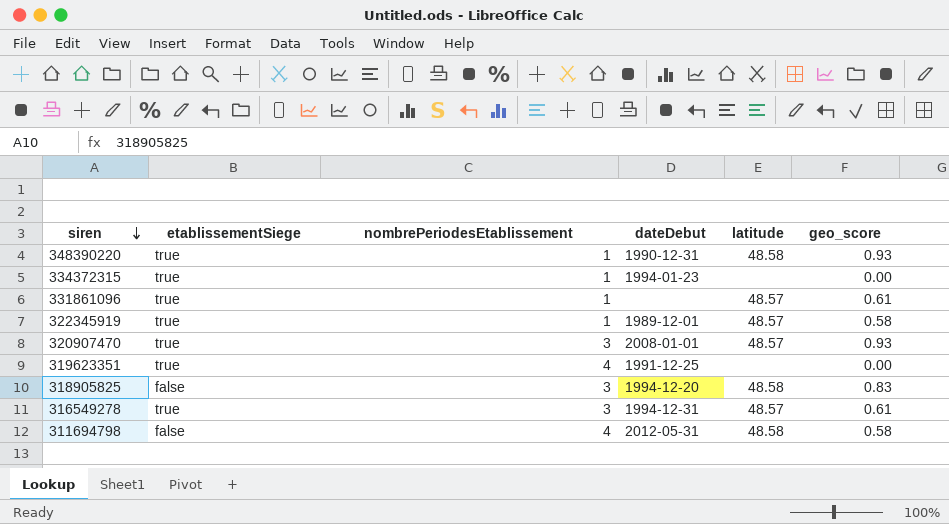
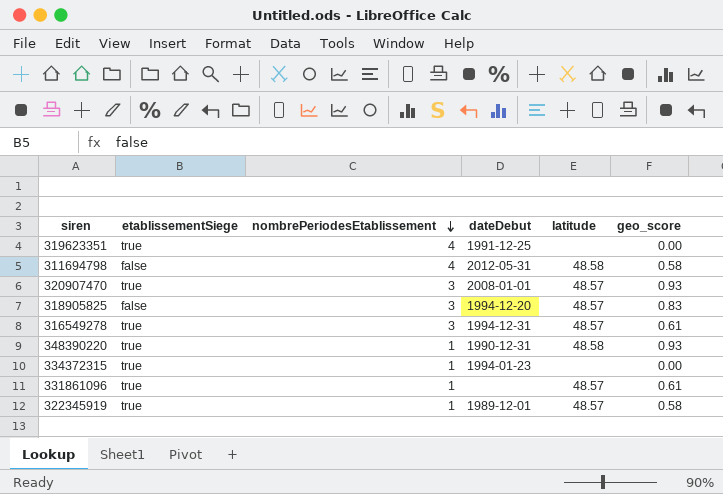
row order: siren descending -> nombrePeriodesEtablissement descending
318905825 | latitude: 48.58 -> 48.57

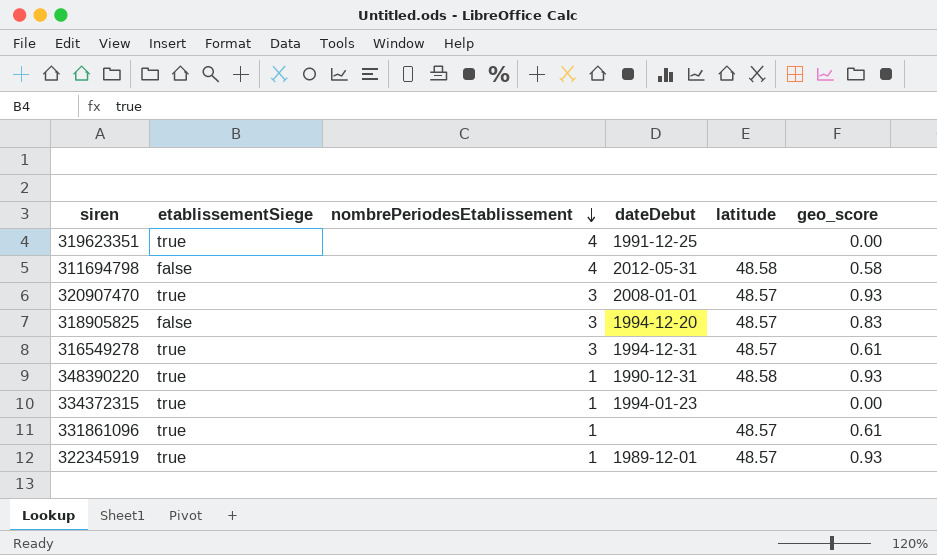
322345919 | geo_score: 0.58 -> 0.93

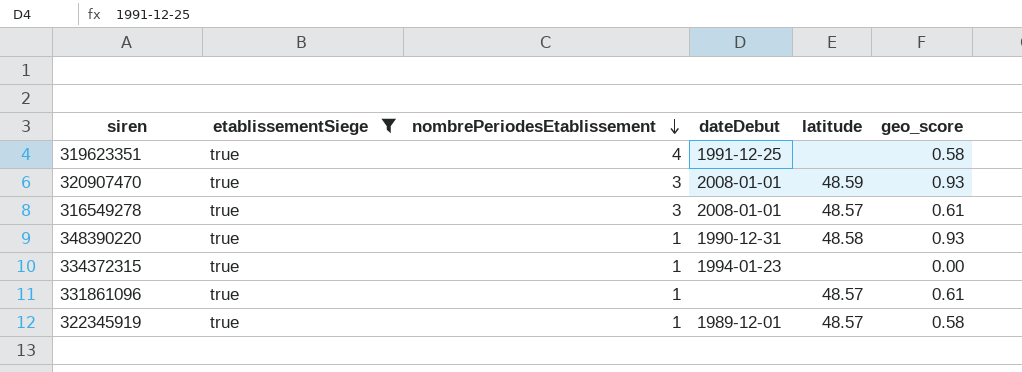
filter: none -> etablissementSiege = true
319623351 | geo_score: 0.00 -> 0.58
320907470 | latitude: 48.57 -> 48.59
316549278 | dateDebut: 1994-12-31 -> 2008-01-01
322345919 | geo_score: 0.93 -> 0.58

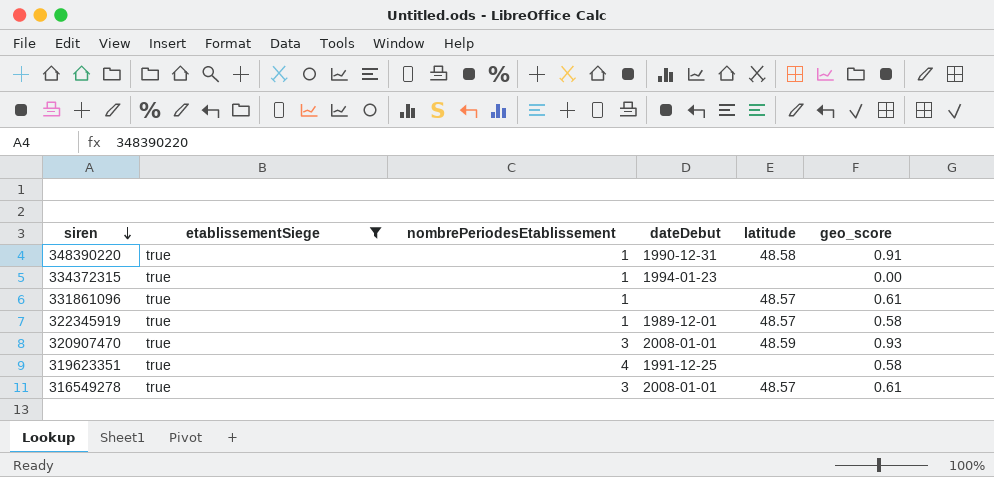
row order: nombrePeriodesEtablissement descending -> siren descending
348390220 | geo_score: 0.93 -> 0.91

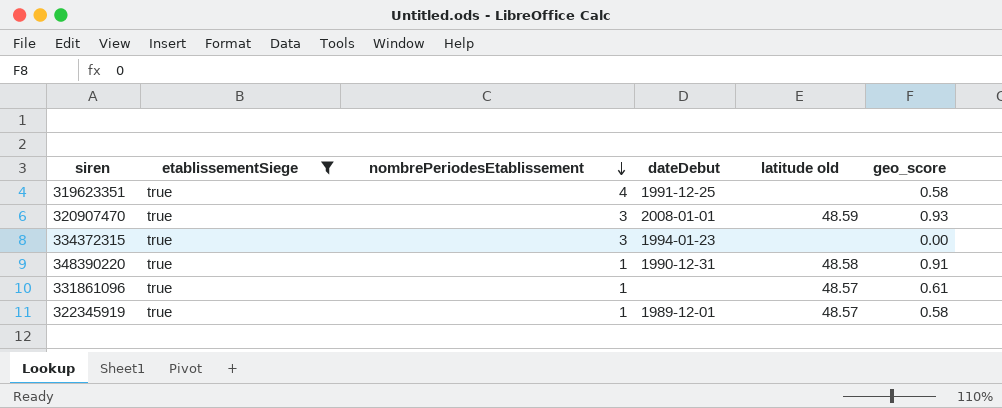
row order: siren descending -> nombrePeriodesEtablissement descending
column name: latitude -> latitude old
row 316549278: true | 3 | 2008-01-01 | 48.57 | 0.61 -> none
334372315 | nombrePeriodesEtablissement: 1 -> 3

